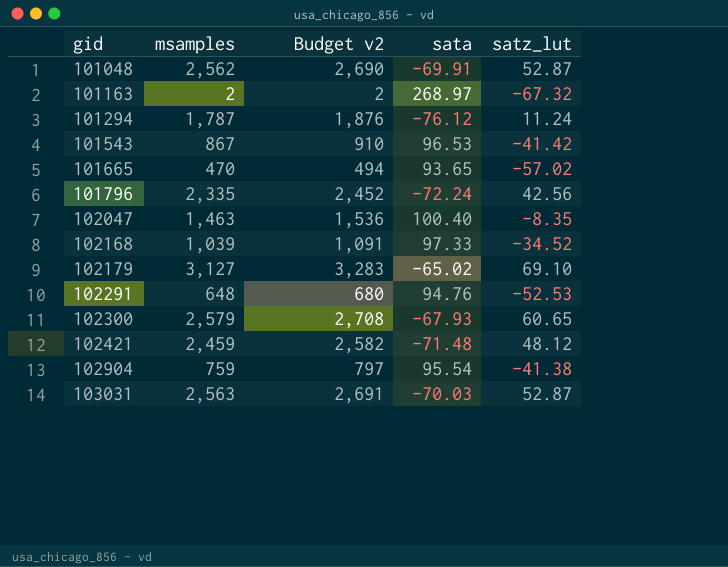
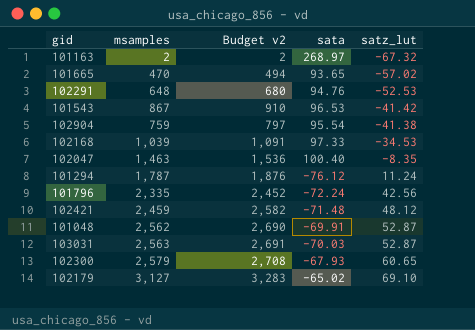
row order: gid ascending -> satz_lut ascending
102168 | satz_lut: -34.52 -> -34.53

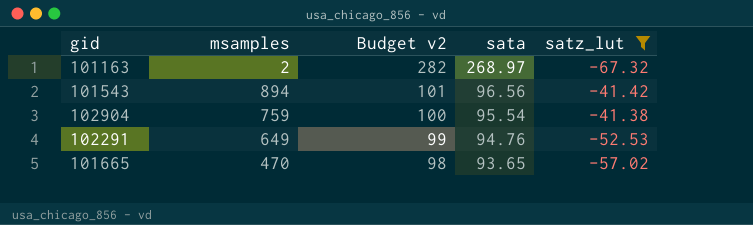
filter: none -> satz_lut <= -41.38
row order: satz_lut ascending -> Budget v2 descending
column Budget v2 | formula: [msamples] * 1.05 -> [sata] * 1.05
101543 | msamples: 867 -> 894
101543 | sata: 96.53 -> 96.56
102291 | msamples: 648 -> 649

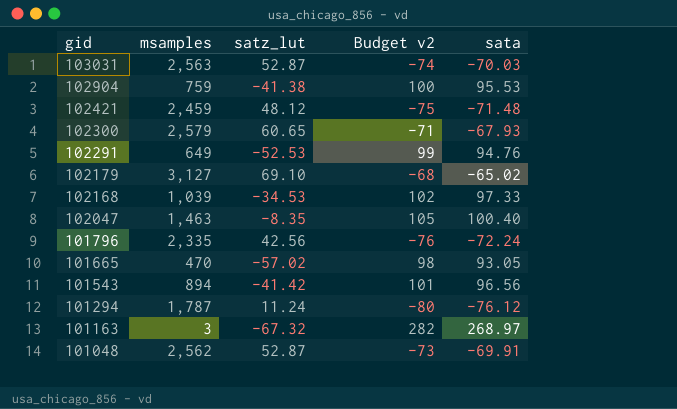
filter: satz_lut <= -41.38 -> none
row order: Budget v2 descending -> gid descending
column satz_lut | position: 5 -> 3
102904 | sata: 95.54 -> 95.53
101665 | sata: 93.65 -> 93.05
101163 | msamples: 2 -> 3

